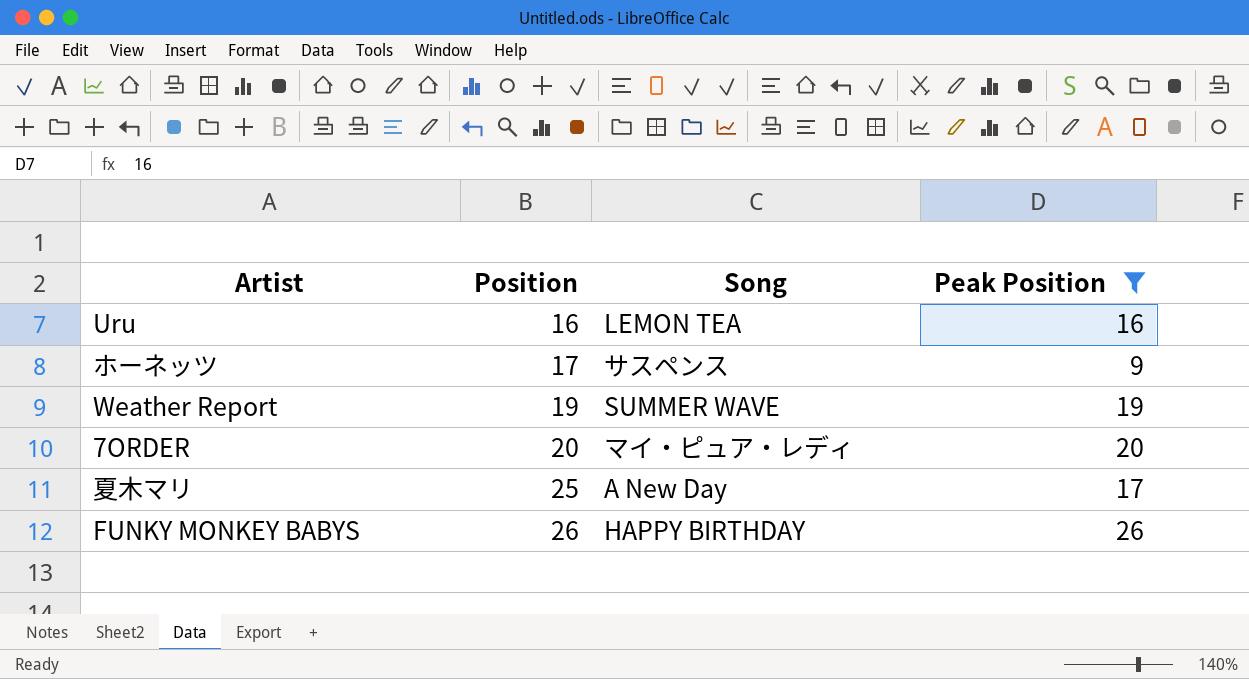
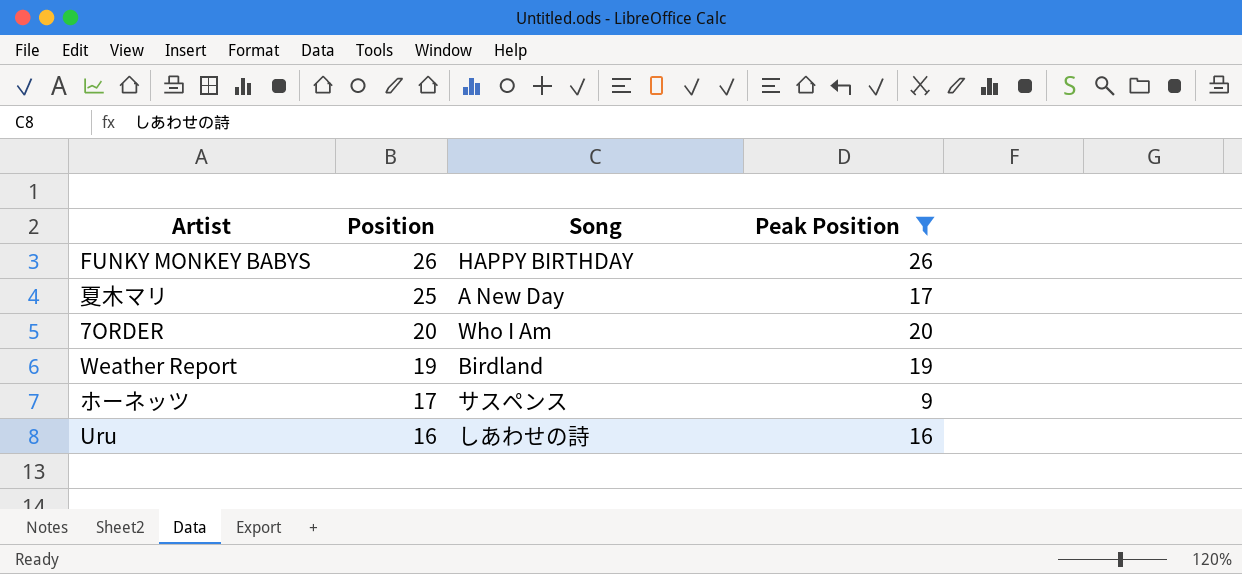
row order: Position ascending -> Position descending
7ORDER | Song: マイ・ピュア・レディ -> Who I Am
Weather Report | Song: SUMMER WAVE -> Birdland
Uru | Song: LEMON TEA -> しあわせの詩

